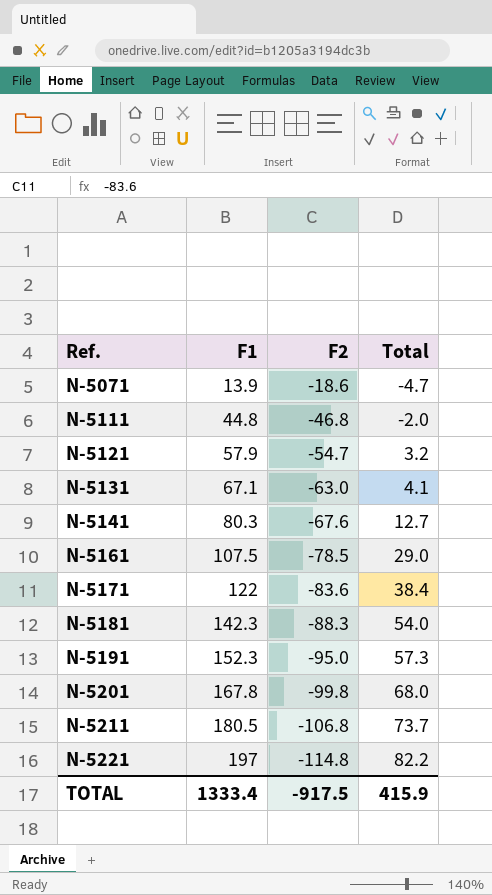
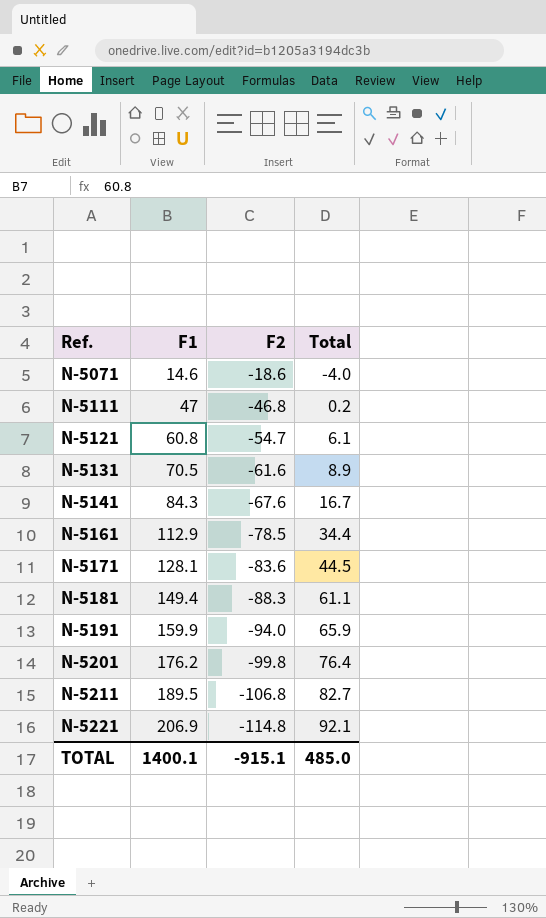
N-5071 | F1: 13.9 -> 14.6
N-5071 | Total: -4.7 -> -4.0
N-5111 | F1: 44.8 -> 47
N-5111 | Total: -2.0 -> 0.2
N-5121 | F1: 57.9 -> 60.8
N-5121 | Total: 3.2 -> 6.1
N-5131 | F1: 67.1 -> 70.5
N-5131 | F2: -63.0 -> -61.6
N-5131 | Total: 4.1 -> 8.9
N-5141 | F1: 80.3 -> 84.3
N-5141 | Total: 12.7 -> 16.7
N-5161 | F1: 107.5 -> 112.9
N-5161 | Total: 29.0 -> 34.4
N-5171 | F1: 122 -> 128.1
N-5171 | Total: 38.4 -> 44.5
N-5181 | F1: 142.3 -> 149.4
N-5181 | Total: 54.0 -> 61.1
N-5191 | F1: 152.3 -> 159.9
N-5191 | F2: -95.0 -> -94.0
N-5191 | Total: 57.3 -> 65.9
N-5201 | F1: 167.8 -> 176.2
N-5201 | Total: 68.0 -> 76.4
N-5211 | F1: 180.5 -> 189.5
N-5211 | Total: 73.7 -> 82.7
N-5221 | F1: 197 -> 206.9
N-5221 | Total: 82.2 -> 92.1
TOTAL | F1: 1333.4 -> 1400.1
TOTAL | F2: -917.5 -> -915.1
TOTAL | Total: 415.9 -> 485.0

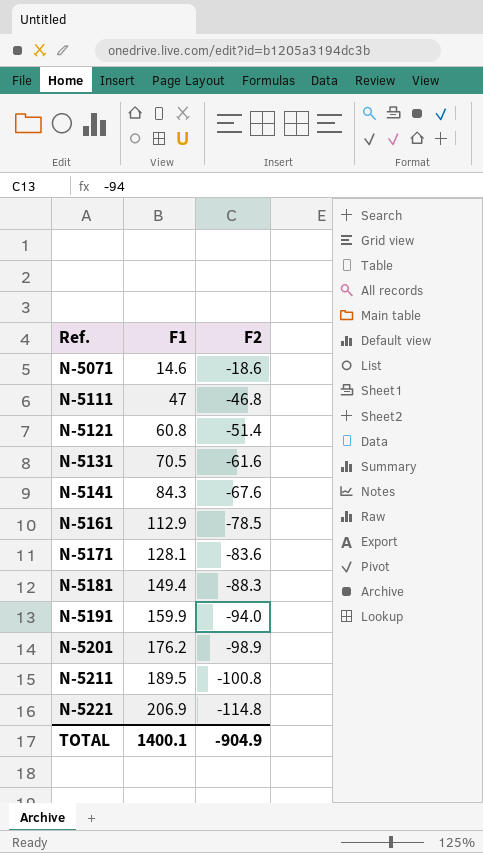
column Total | formula: [F1] + [F2] -> none
N-5121 | F2: -54.7 -> -51.4
N-5201 | F2: -99.8 -> -98.9
N-5211 | F2: -106.8 -> -100.8
TOTAL | F2: -915.1 -> -904.9

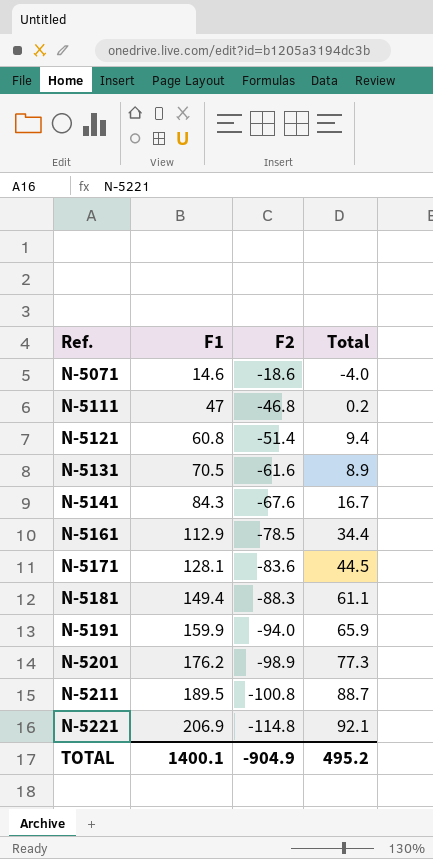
column Total | formula: none -> [F1] + [F2]

